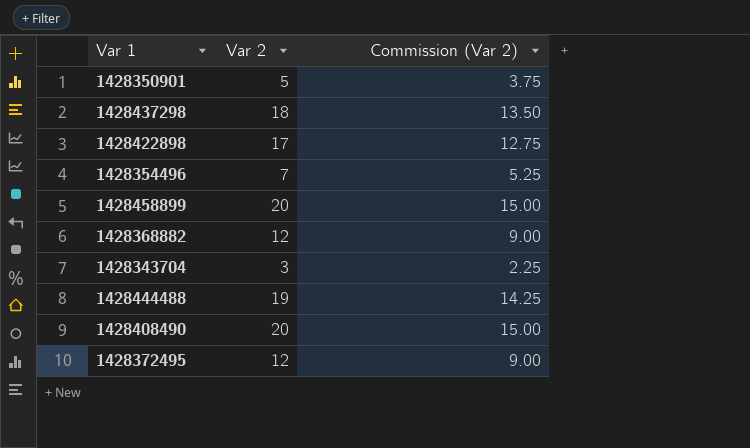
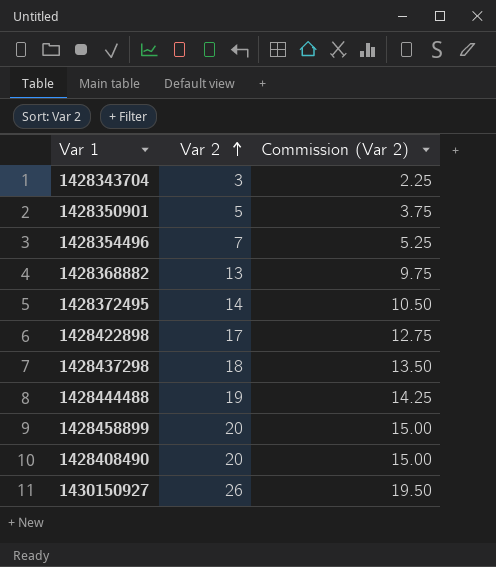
row order: none -> Var 2 ascending
1428368882 | Var 2: 12 -> 13
1428368882 | Commission (Var 2): 9.00 -> 9.75
1428372495 | Var 2: 12 -> 14
1428372495 | Commission (Var 2): 9.00 -> 10.50
row 1430150927: none -> 26 | 19.50

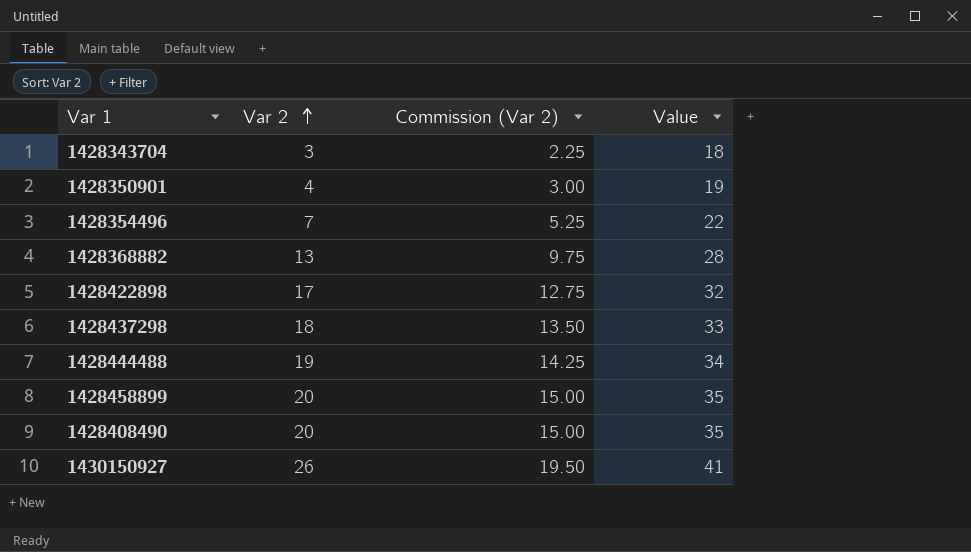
column Value | formula: none -> [Var 2] + 15
row 1428372495: 14 | 10.50 -> none
1428350901 | Var 2: 5 -> 4
1428350901 | Commission (Var 2): 3.75 -> 3.00

